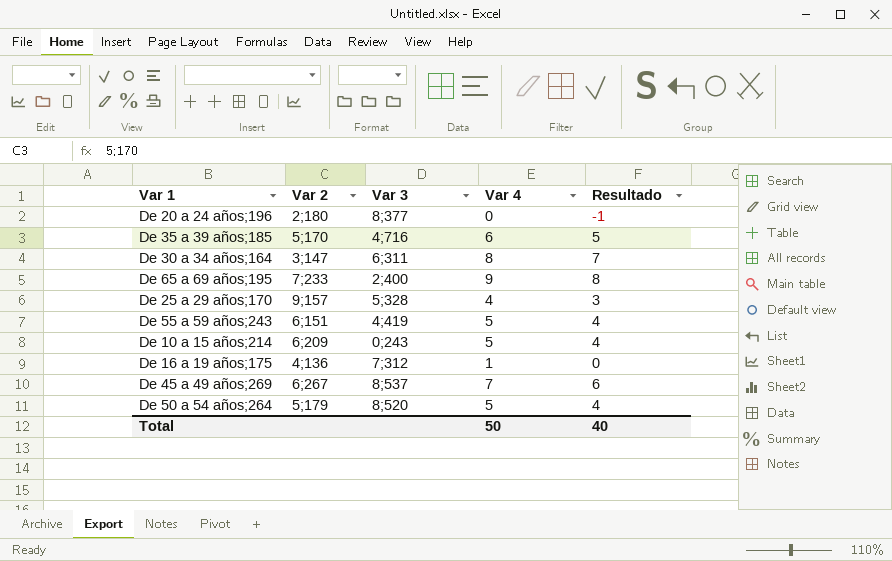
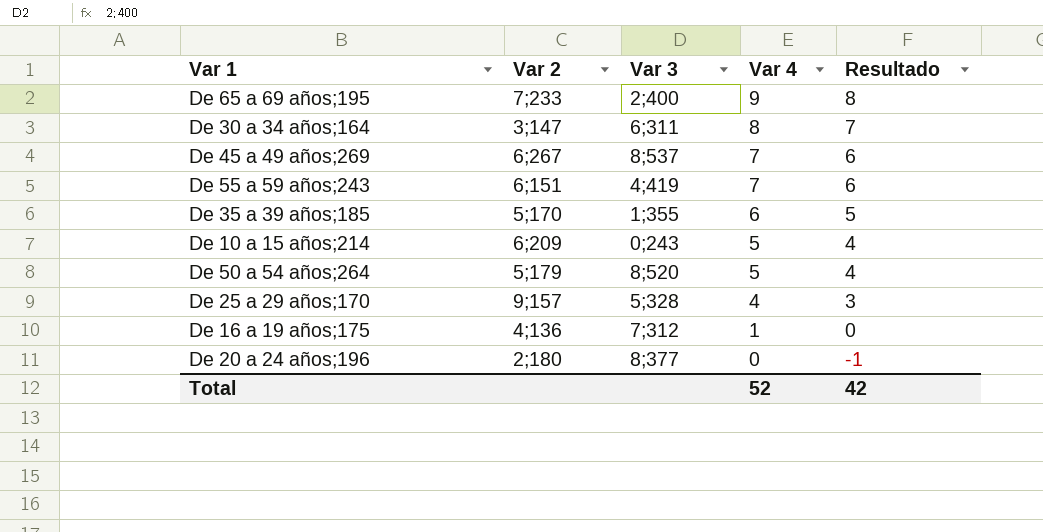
row order: none -> Var 4 descending
De 55 a 59 años;243 | Var 4: 5 -> 7
De 55 a 59 años;243 | Resultado: 4 -> 6
De 35 a 39 años;185 | Var 3: 4;716 -> 1;355
Total | Var 4: 50 -> 52
Total | Resultado: 40 -> 42

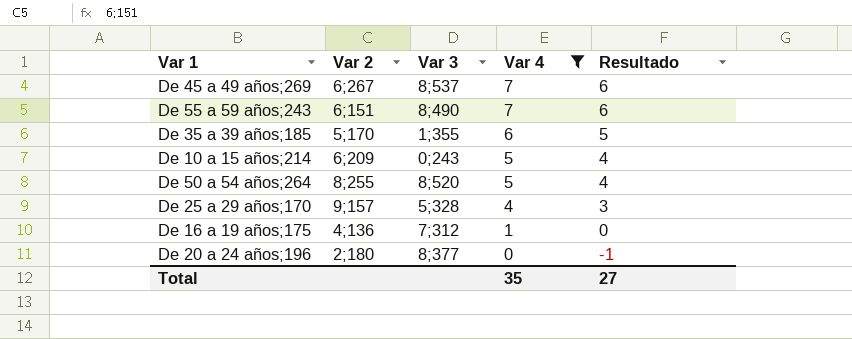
filter: none -> Var 4 <= 7
De 55 a 59 años;243 | Var 3: 4;419 -> 8;490
De 50 a 54 años;264 | Var 2: 5;179 -> 8;255
Total | Var 4: 52 -> 35
Total | Resultado: 42 -> 27

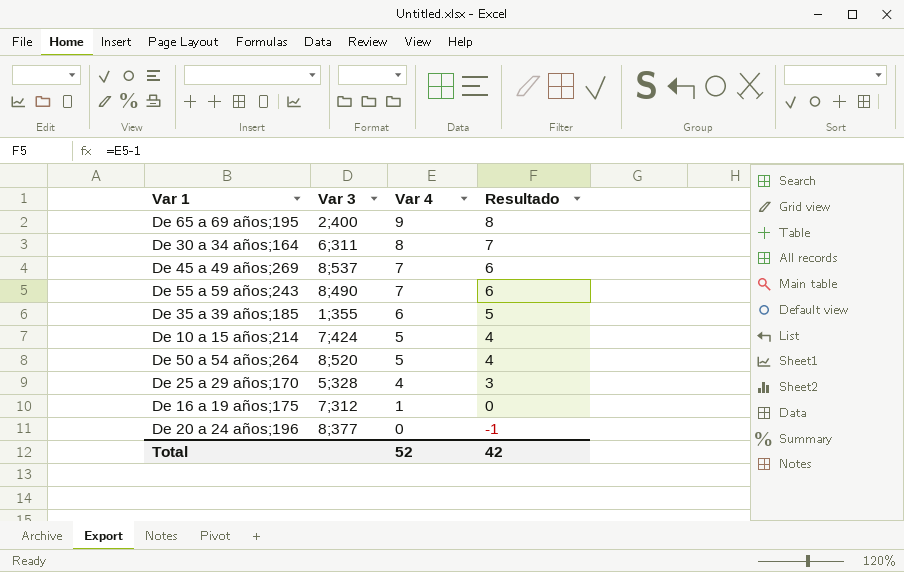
filter: Var 4 <= 7 -> none
column Var 2 | position: 2 -> none
De 10 a 15 años;214 | Var 3: 0;243 -> 7;424
Total | Var 4: 35 -> 52
Total | Resultado: 27 -> 42

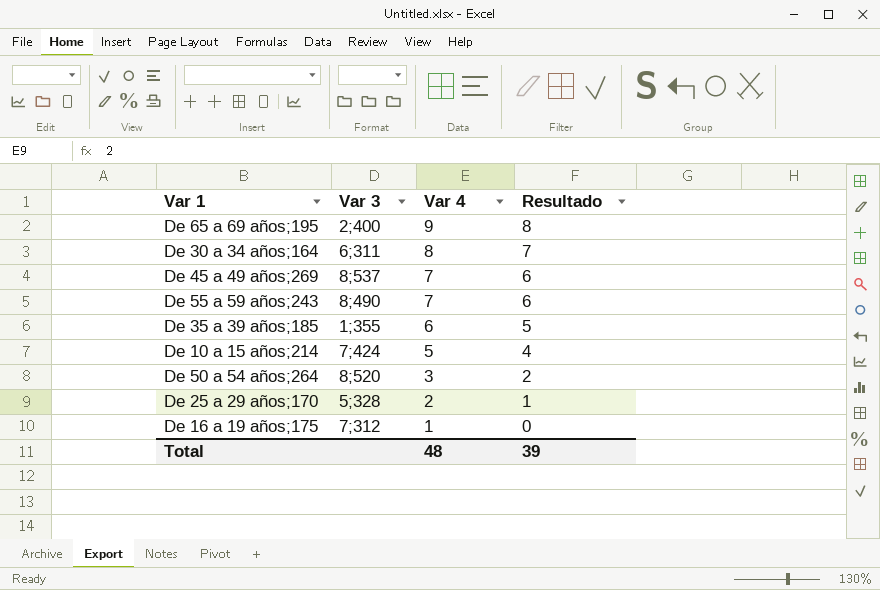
row De 20 a 24 años;196: 8;377 | 0 | -1 -> none
De 50 a 54 años;264 | Var 4: 5 -> 3
De 50 a 54 años;264 | Resultado: 4 -> 2
De 25 a 29 años;170 | Var 4: 4 -> 2
De 25 a 29 años;170 | Resultado: 3 -> 1
Total | Var 4: 52 -> 48
Total | Resultado: 42 -> 39

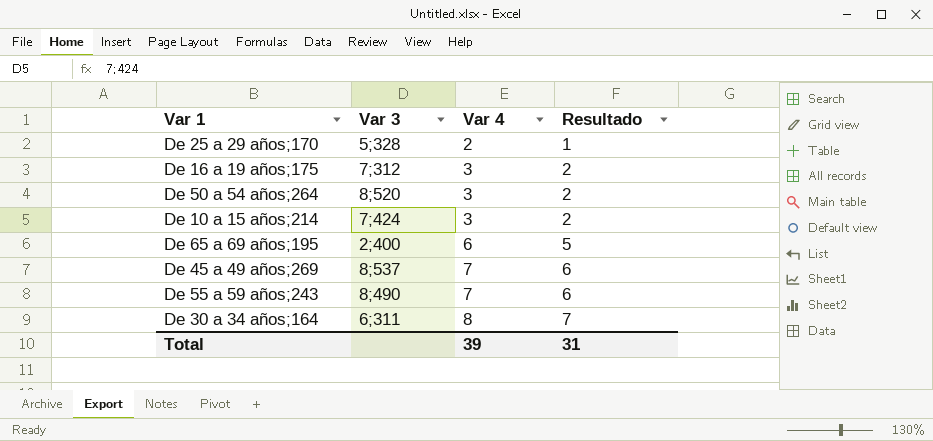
row order: Var 4 descending -> Var 4 ascending
row De 35 a 39 años;185: 1;355 | 6 | 5 -> none
De 16 a 19 años;175 | Var 4: 1 -> 3
De 16 a 19 años;175 | Resultado: 0 -> 2
De 10 a 15 años;214 | Var 4: 5 -> 3
De 10 a 15 años;214 | Resultado: 4 -> 2
De 65 a 69 años;195 | Var 4: 9 -> 6
De 65 a 69 años;195 | Resultado: 8 -> 5
Total | Var 4: 48 -> 39
Total | Resultado: 39 -> 31

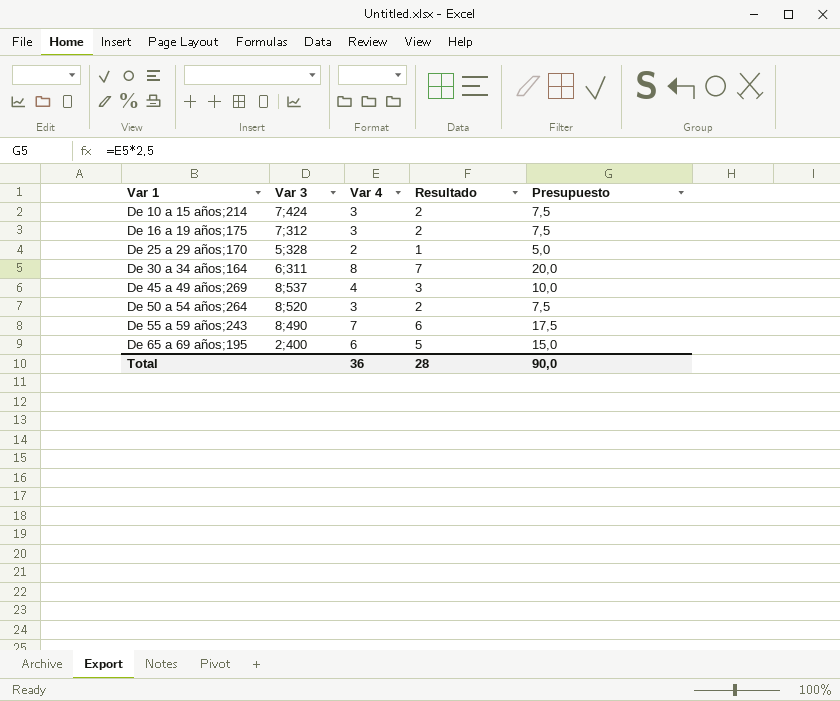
row order: Var 4 ascending -> Var 1 ascending
column Presupuesto | formula: none -> [Var 4] * 2,5
De 45 a 49 años;269 | Var 4: 7 -> 4
De 45 a 49 años;269 | Resultado: 6 -> 3
Total | Var 4: 39 -> 36
Total | Resultado: 31 -> 28

